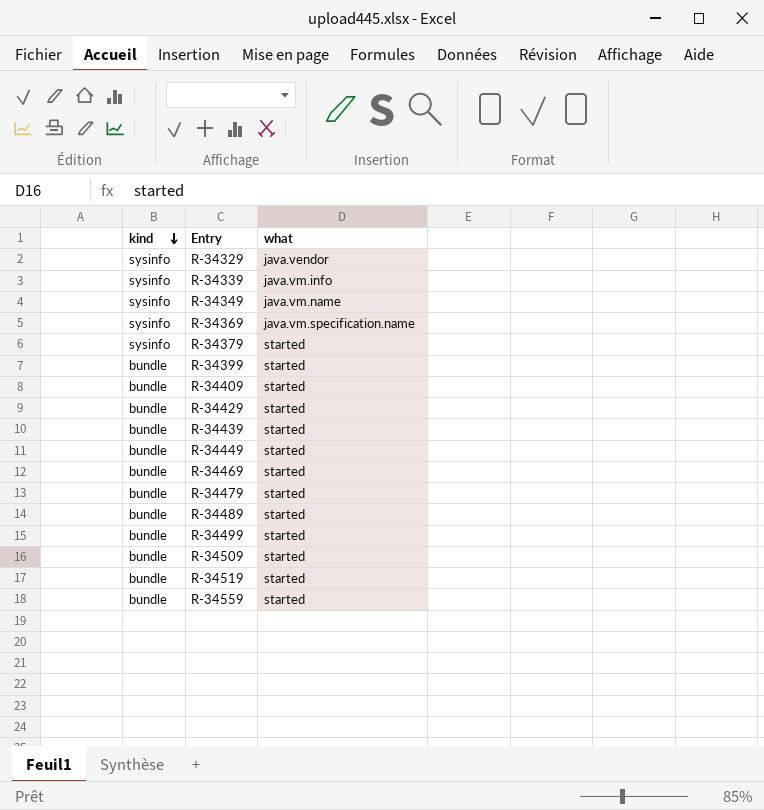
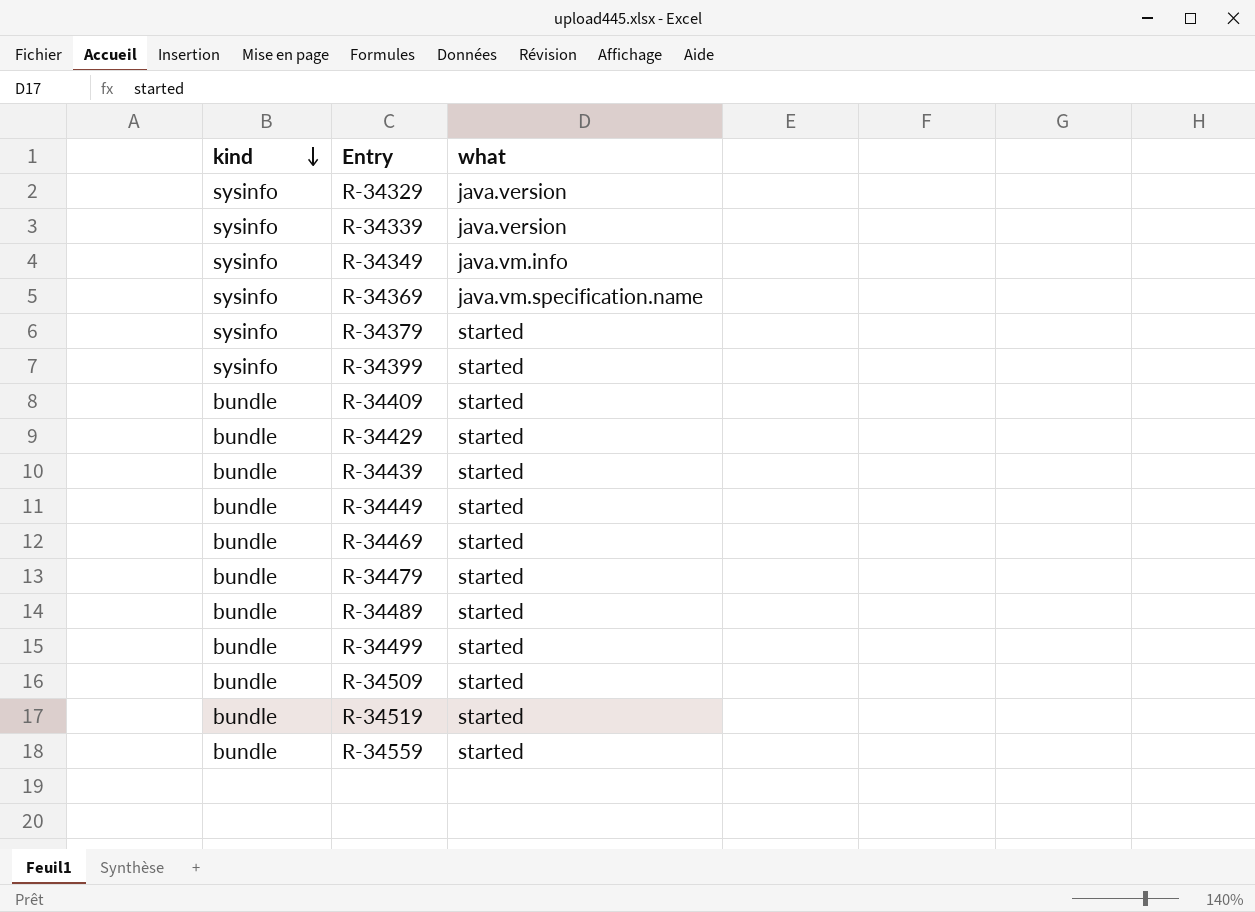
R-34329 | what: java.vendor -> java.version
R-34339 | what: java.vm.info -> java.version
R-34349 | what: java.vm.name -> java.vm.info
R-34399 | kind: bundle -> sysinfo

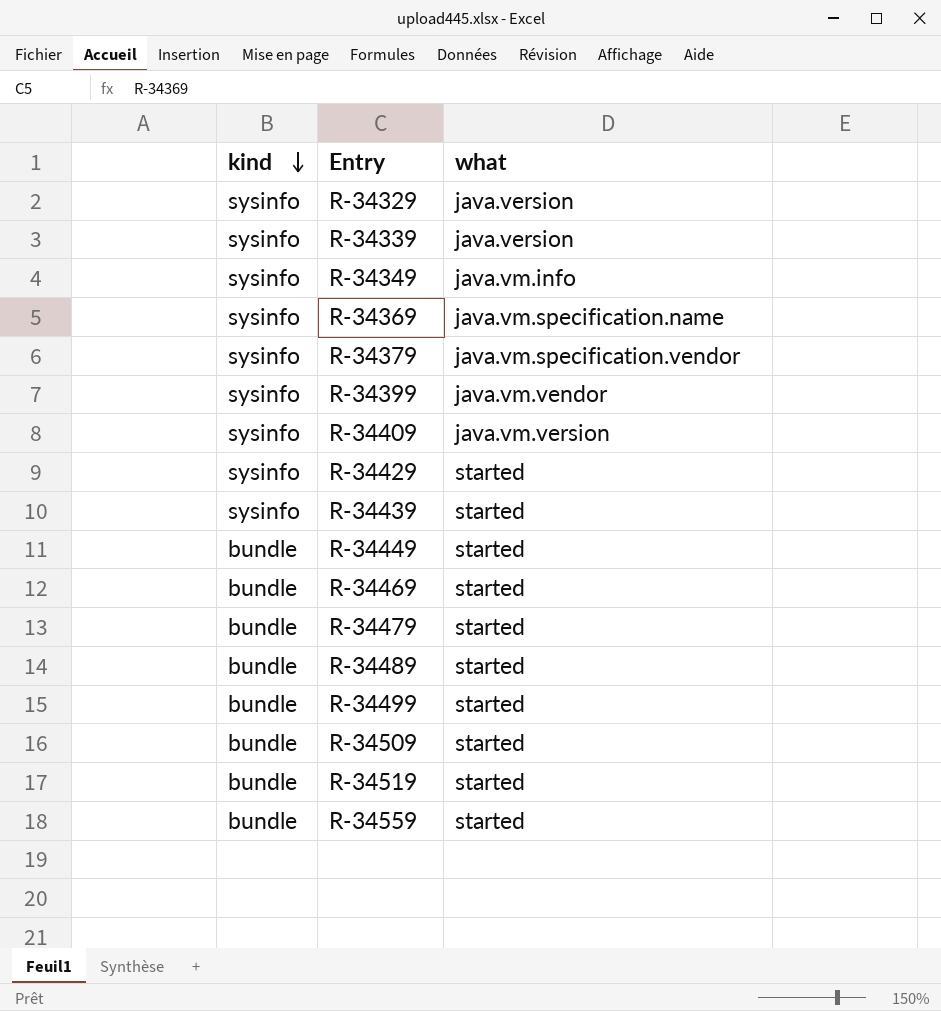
R-34379 | what: started -> java.vm.specification.vendor
R-34399 | what: started -> java.vm.vendor
R-34409 | kind: bundle -> sysinfo
R-34409 | what: started -> java.vm.version
R-34429 | kind: bundle -> sysinfo
R-34439 | kind: bundle -> sysinfo

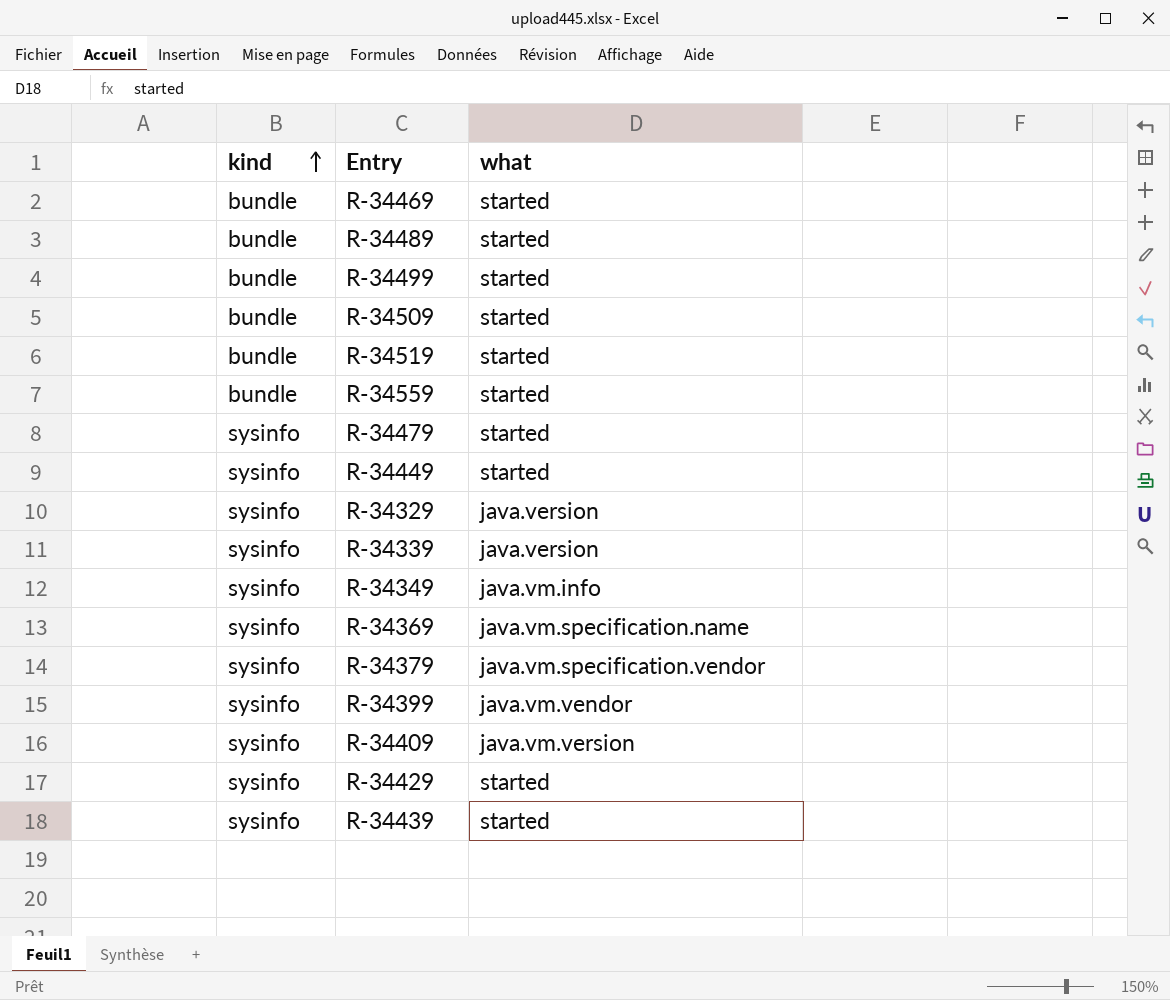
row order: kind descending -> kind ascending
R-34479 | kind: bundle -> sysinfo
R-34449 | kind: bundle -> sysinfo

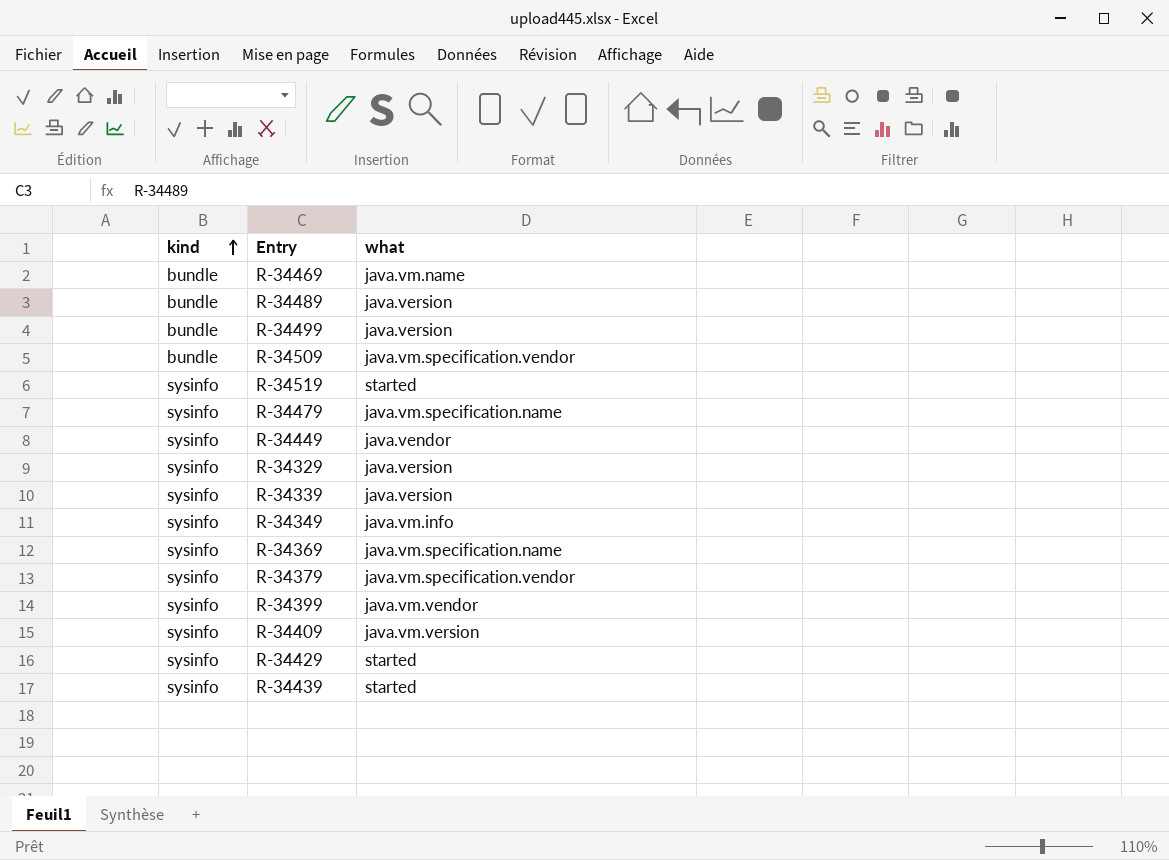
row R-34559: bundle | started -> none
R-34469 | what: started -> java.vm.name
R-34489 | what: started -> java.version
R-34499 | what: started -> java.version
R-34509 | what: started -> java.vm.specification.vendor
R-34519 | kind: bundle -> sysinfo
R-34479 | what: started -> java.vm.specification.name
R-34449 | what: started -> java.vendor

